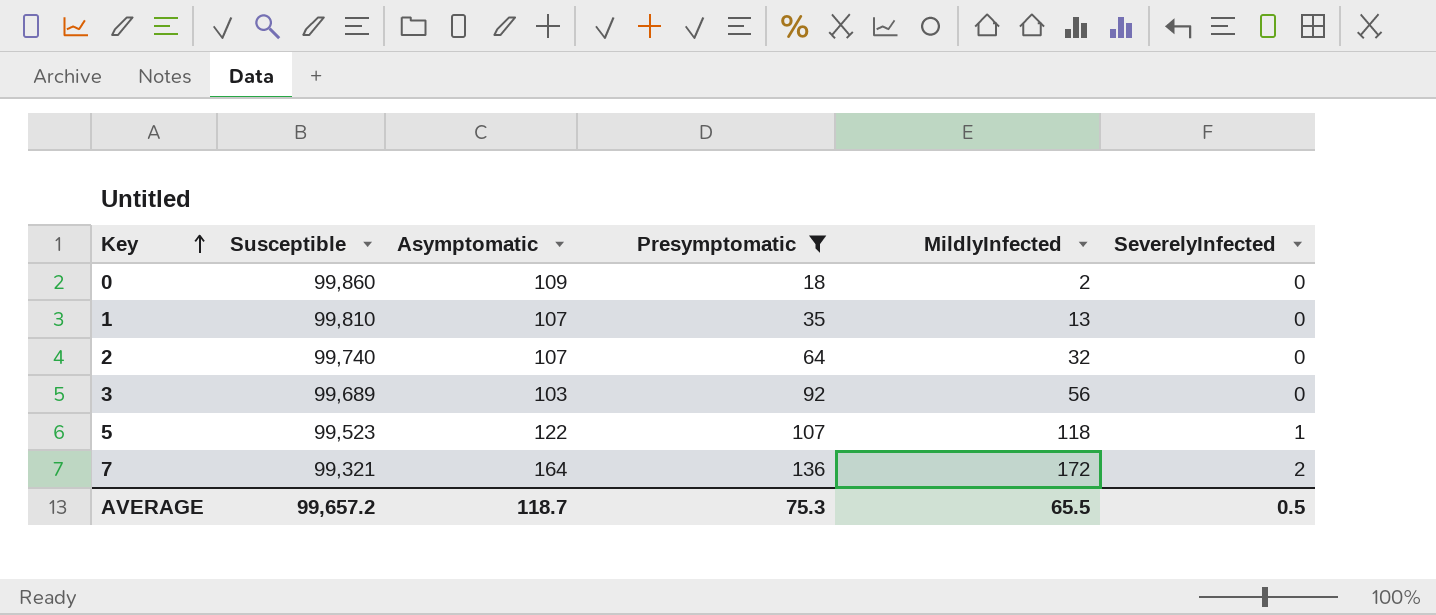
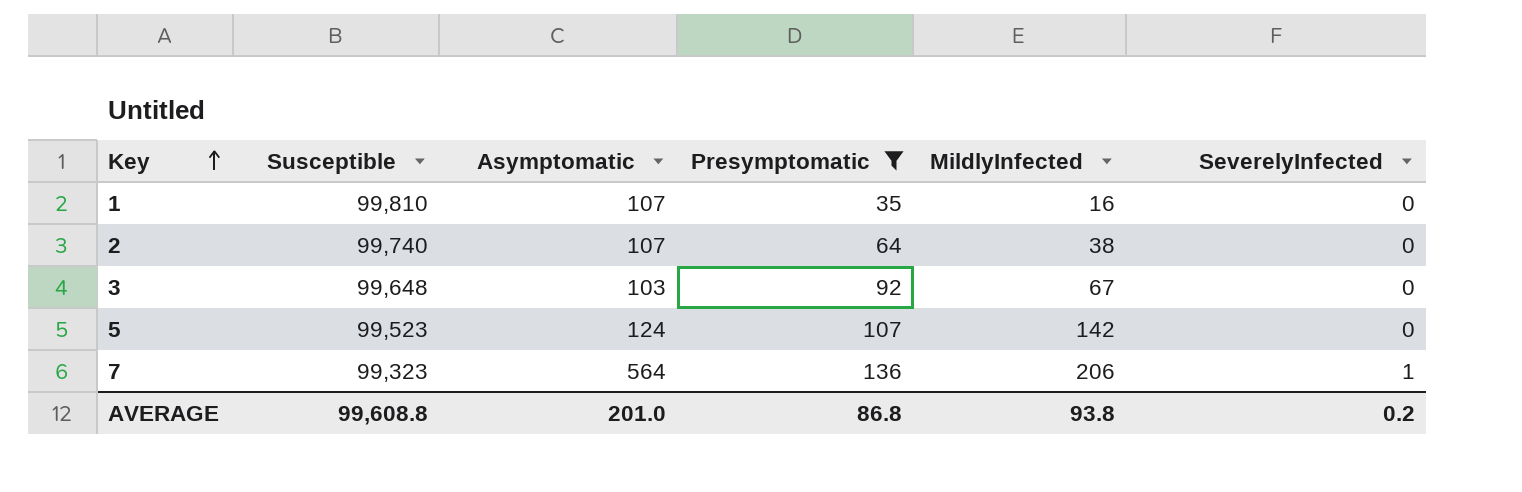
row 0: 99,860 | 109 | 18 | 2 | 0 -> none
1 | MildlyInfected: 13 -> 16
2 | MildlyInfected: 32 -> 38
3 | Susceptible: 99,689 -> 99,648
3 | MildlyInfected: 56 -> 67
5 | Asymptomatic: 122 -> 124
5 | MildlyInfected: 118 -> 142
5 | SeverelyInfected: 1 -> 0
7 | Susceptible: 99,321 -> 99,323
7 | Asymptomatic: 164 -> 564
7 | MildlyInfected: 172 -> 206
7 | SeverelyInfected: 2 -> 1
AVERAGE | Susceptible: 99,657.2 -> 99,608.8
AVERAGE | Asymptomatic: 118.7 -> 201.0
AVERAGE | Presymptomatic: 75.3 -> 86.8
AVERAGE | MildlyInfected: 65.5 -> 93.8
AVERAGE | SeverelyInfected: 0.5 -> 0.2

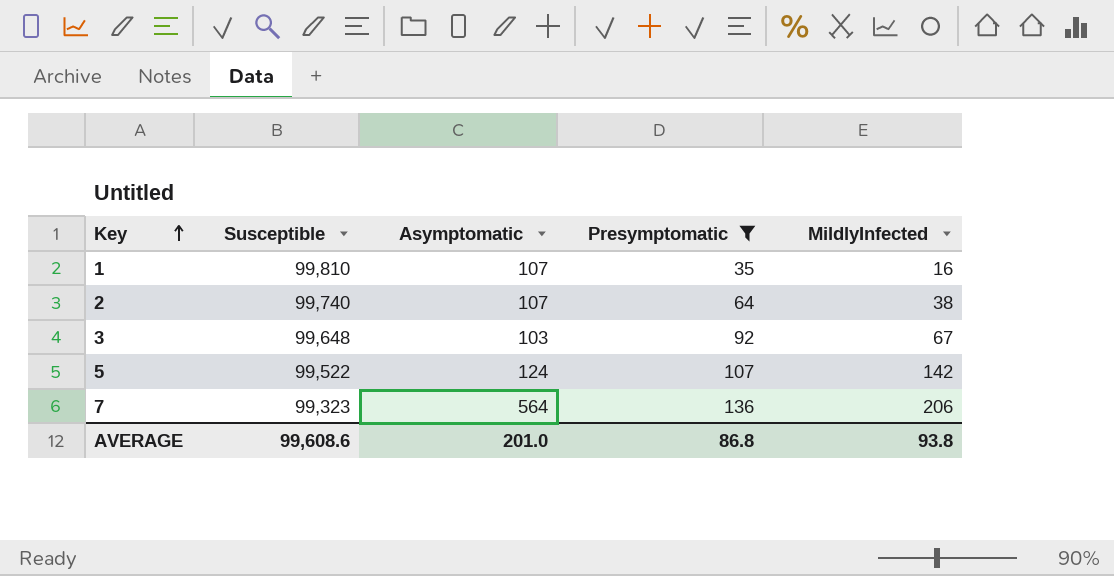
column SeverelyInfected | position: 6 -> none
5 | Susceptible: 99,523 -> 99,522
AVERAGE | Susceptible: 99,608.8 -> 99,608.6

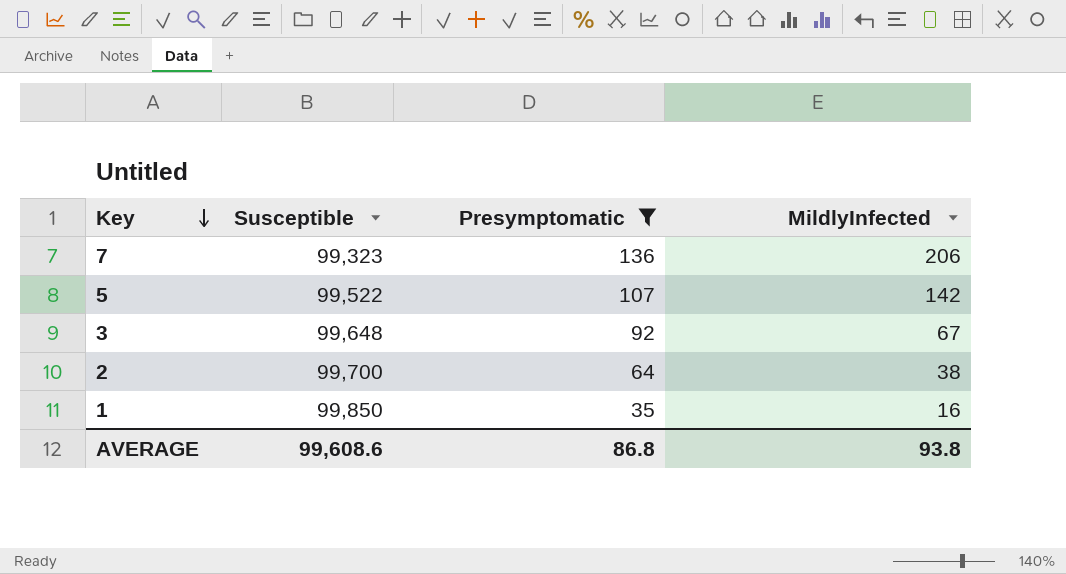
row order: Key ascending -> Key descending
column Asymptomatic | position: 3 -> none
2 | Susceptible: 99,740 -> 99,700
1 | Susceptible: 99,810 -> 99,850

